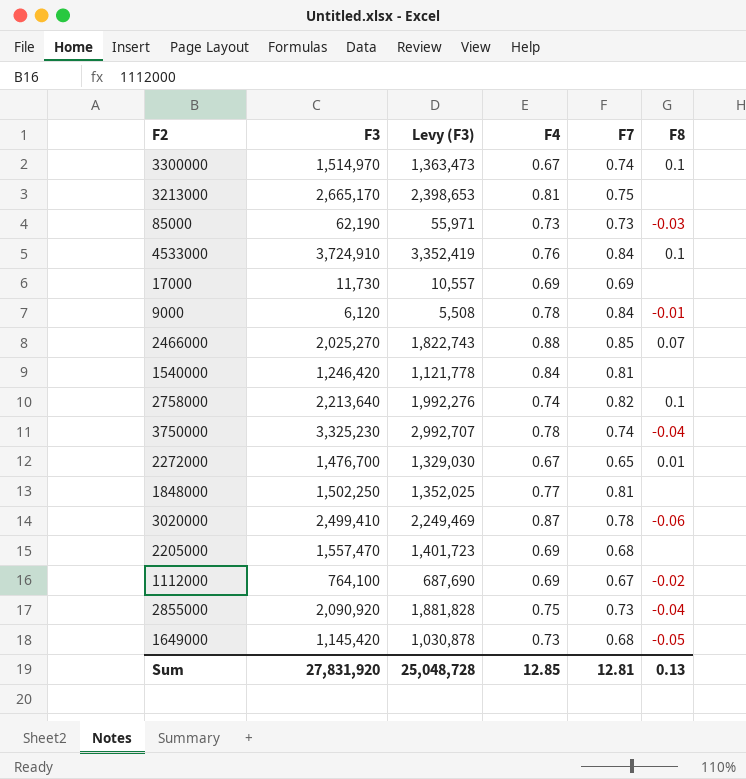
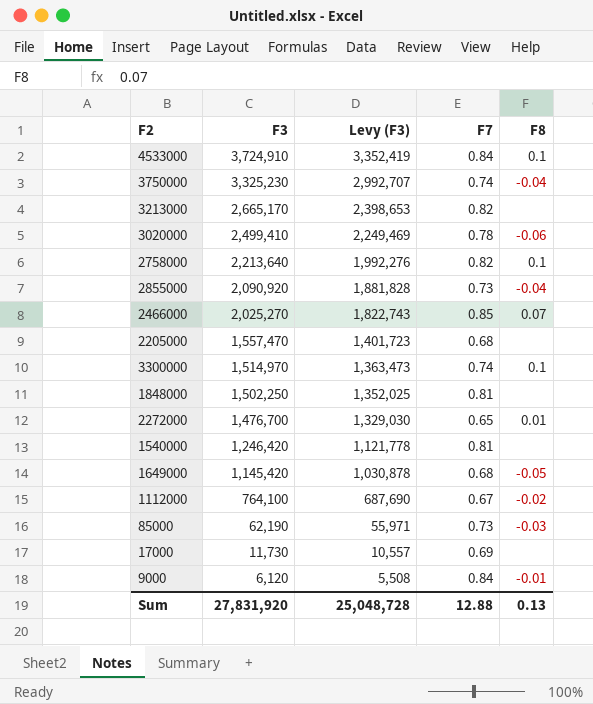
row order: none -> F3 descending
column F4 | position: 4 -> none
3213000 | F7: 0.75 -> 0.82
Sum | F7: 12.81 -> 12.88

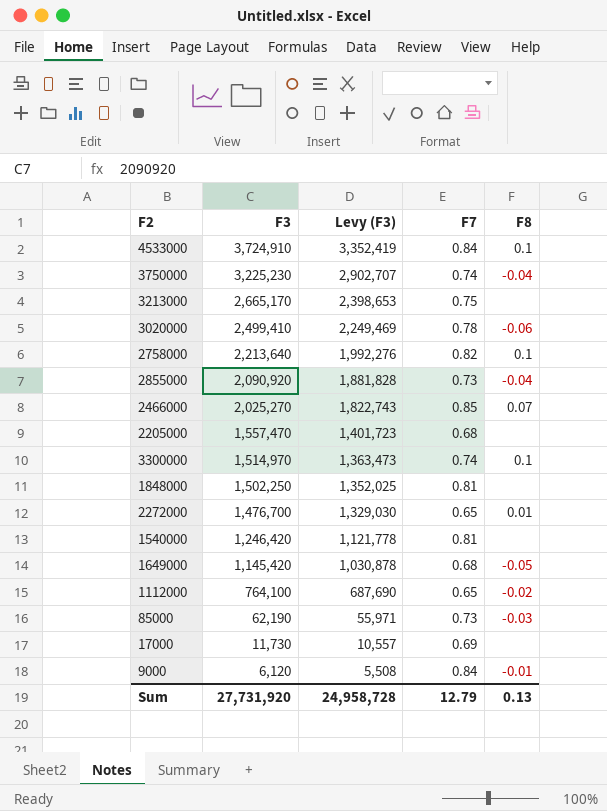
3750000 | F3: 3,325,230 -> 3,225,230
3750000 | Levy (F3): 2,992,707 -> 2,902,707
3213000 | F7: 0.82 -> 0.75
1112000 | F7: 0.67 -> 0.65
Sum | F3: 27,831,920 -> 27,731,920
Sum | Levy (F3): 25,048,728 -> 24,958,728
Sum | F7: 12.88 -> 12.79

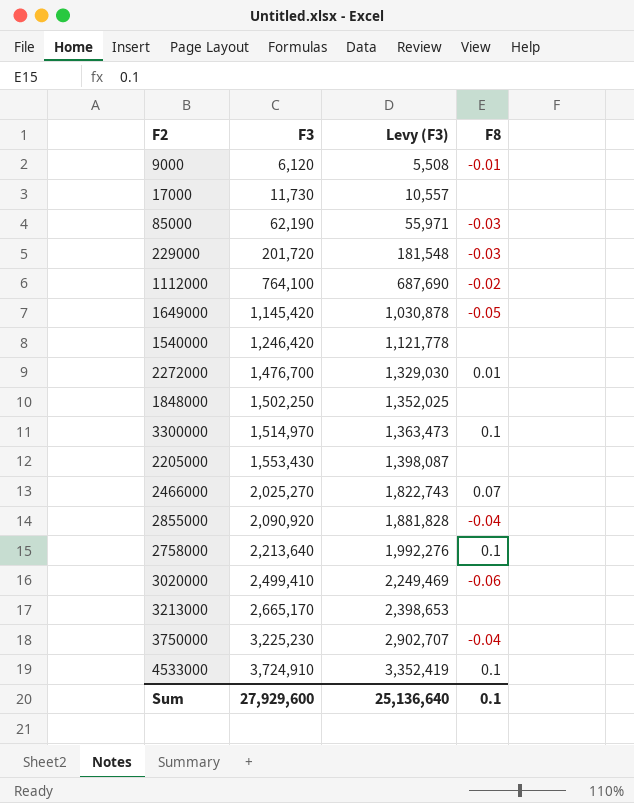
row order: F3 descending -> F3 ascending
column F7 | position: 4 -> none
row 229000: none -> 201,720 | 181,548 | -0.03
2205000 | F3: 1,557,470 -> 1,553,430
2205000 | Levy (F3): 1,401,723 -> 1,398,087
Sum | F3: 27,731,920 -> 27,929,600
Sum | Levy (F3): 24,958,728 -> 25,136,640
Sum | F8: 0.13 -> 0.1

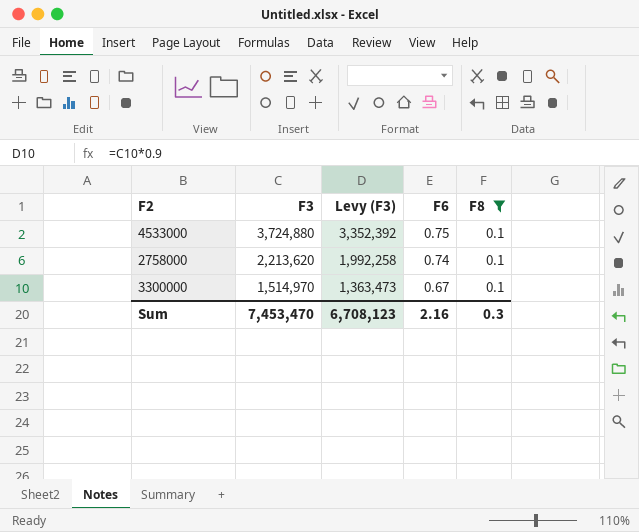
filter: none -> F8 = 0.1
row order: F3 ascending -> F3 descending
column F6 | position: none -> 4
4533000 | F3: 3,724,910 -> 3,724,880
4533000 | Levy (F3): 3,352,419 -> 3,352,392
2758000 | F3: 2,213,640 -> 2,213,620
2758000 | Levy (F3): 1,992,276 -> 1,992,258
Sum | F3: 27,929,600 -> 7,453,470
Sum | Levy (F3): 25,136,640 -> 6,708,123
Sum | F8: 0.1 -> 0.3

